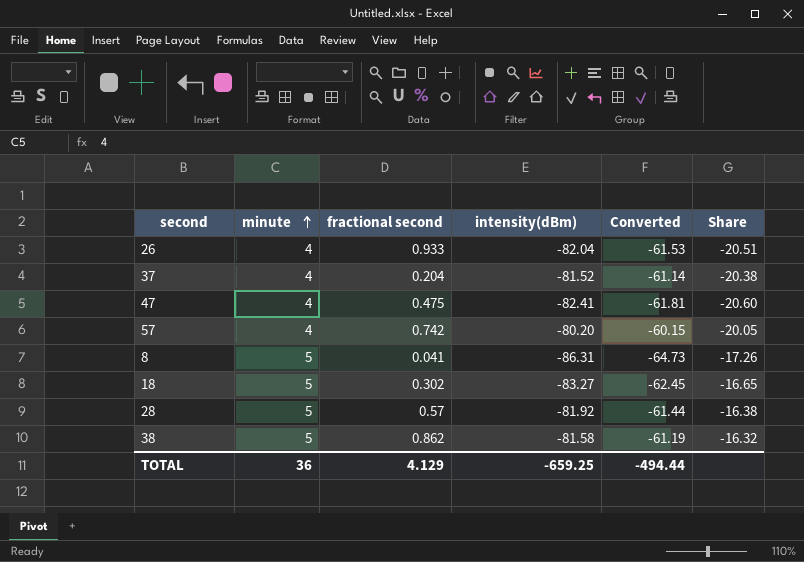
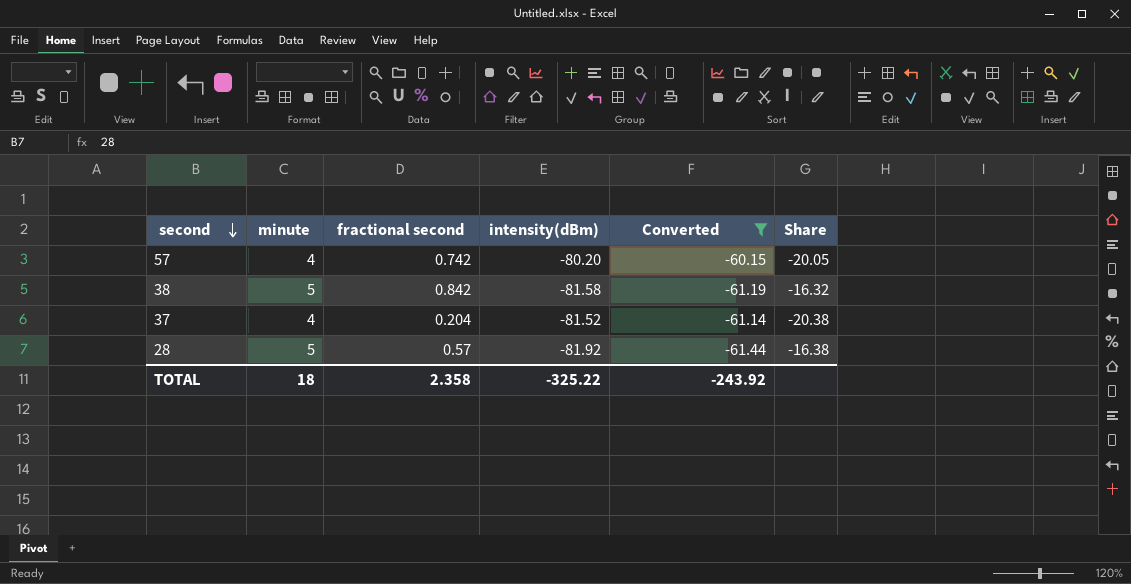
filter: none -> Converted >= -61.44
row order: minute ascending -> second descending
38 | fractional second: 0.862 -> 0.842
TOTAL | minute: 36 -> 18
TOTAL | fractional second: 4.129 -> 2.358
TOTAL | intensity(dBm): -659.25 -> -325.22
TOTAL | Converted: -494.44 -> -243.92

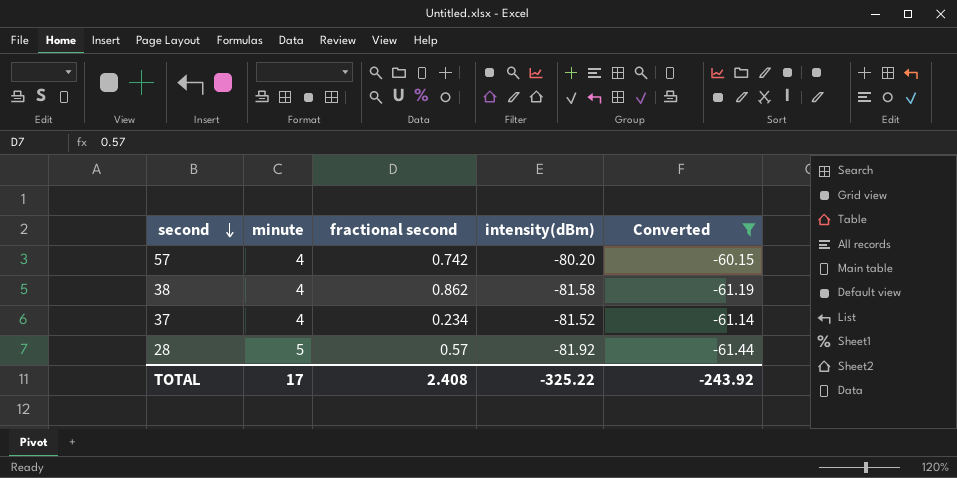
column Share | formula: [intensity(dBm)] / [minute] -> none
38 | minute: 5 -> 4
38 | fractional second: 0.842 -> 0.862
37 | fractional second: 0.204 -> 0.234
TOTAL | minute: 18 -> 17
TOTAL | fractional second: 2.358 -> 2.408

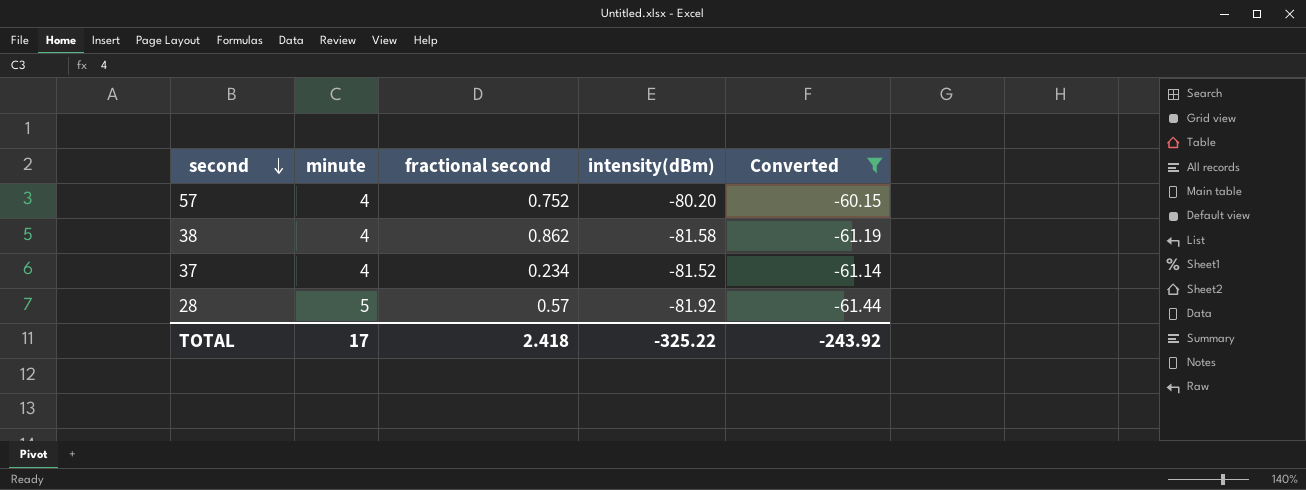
57 | fractional second: 0.742 -> 0.752
TOTAL | fractional second: 2.408 -> 2.418

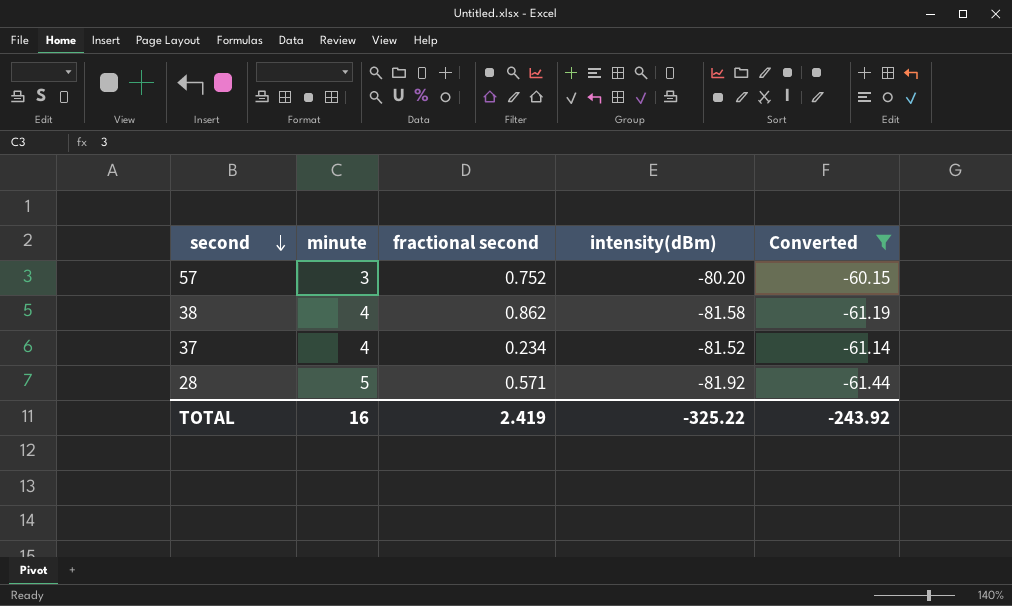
57 | minute: 4 -> 3
28 | fractional second: 0.57 -> 0.571
TOTAL | minute: 17 -> 16
TOTAL | fractional second: 2.418 -> 2.419

